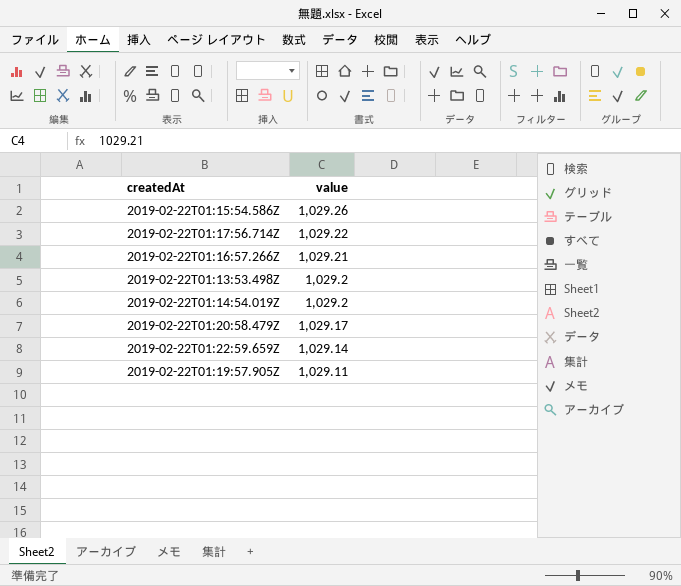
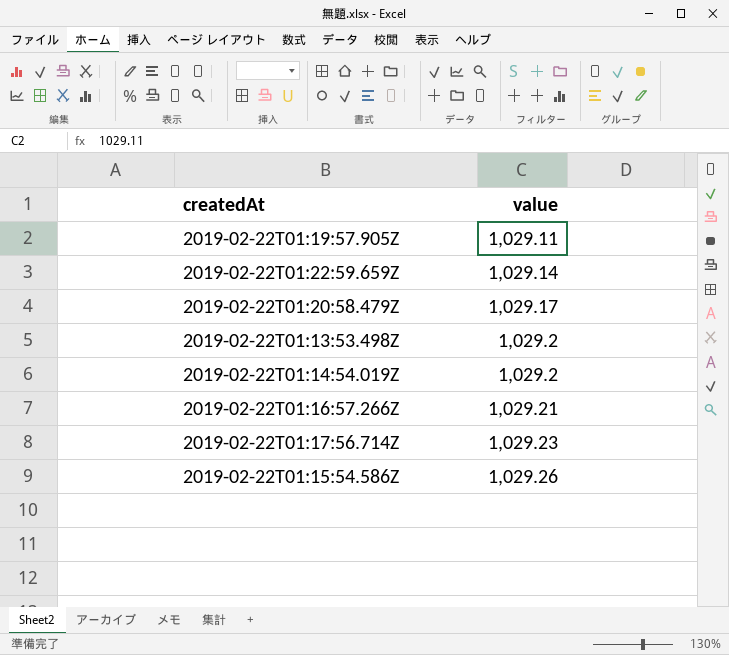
row order: value descending -> value ascending
2019-02-22T01:17:56.714Z | value: 1,029.22 -> 1,029.23

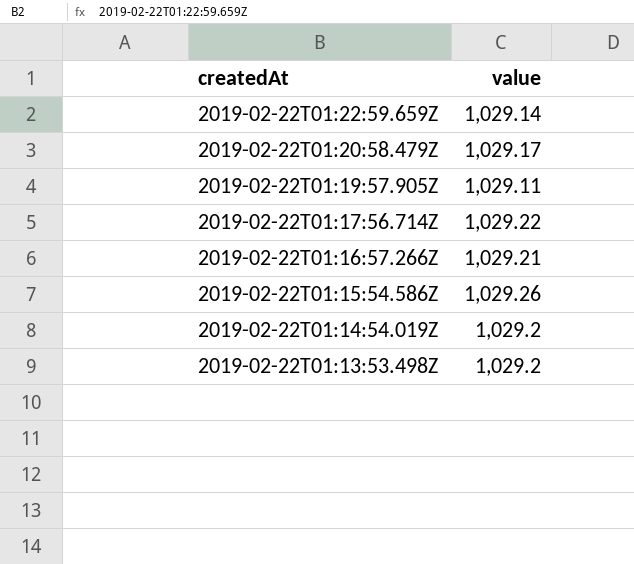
row order: value ascending -> createdAt descending
2019-02-22T01:17:56.714Z | value: 1,029.23 -> 1,029.22

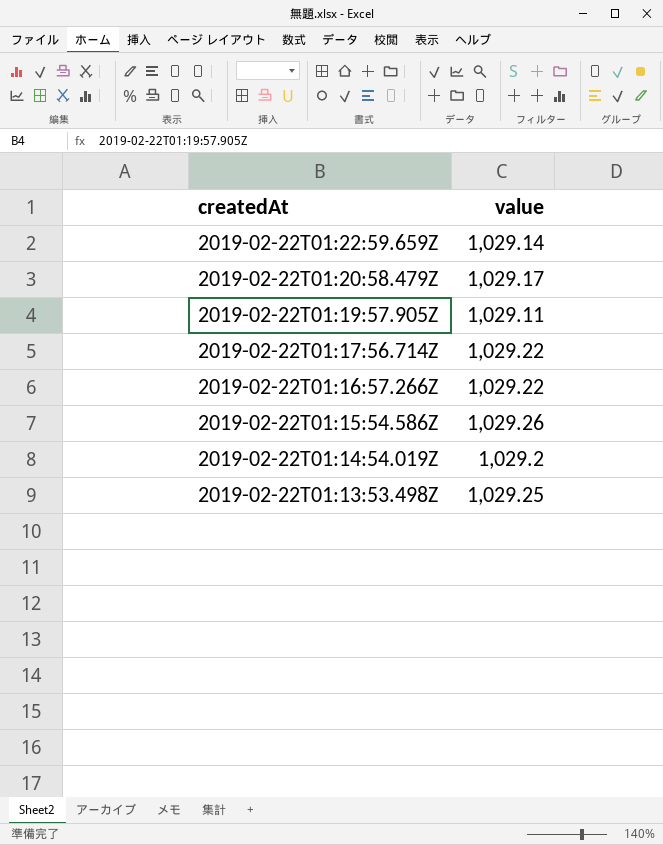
2019-02-22T01:16:57.266Z | value: 1,029.21 -> 1,029.22
2019-02-22T01:13:53.498Z | value: 1,029.2 -> 1,029.25

